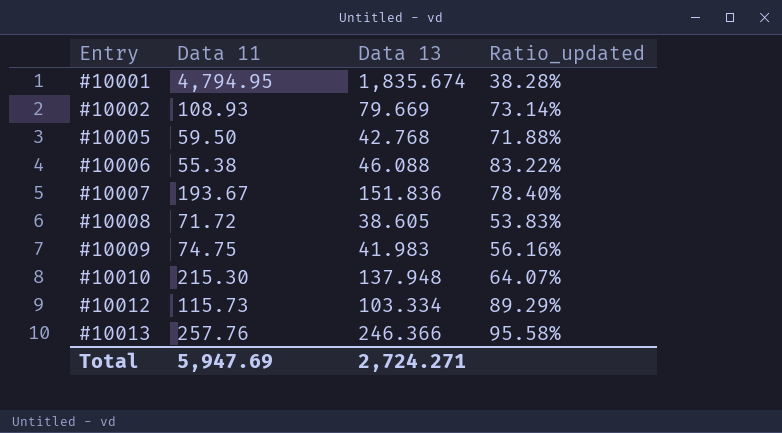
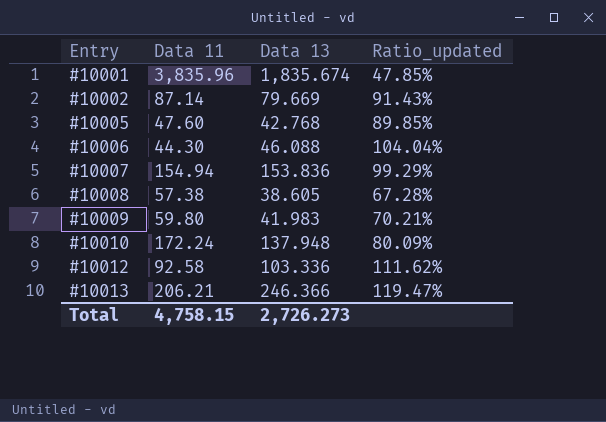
#10001 | Data 11: 4,794.95 -> 3,835.96
#10001 | Ratio_updated: 38.28% -> 47.85%
#10002 | Data 11: 108.93 -> 87.14
#10002 | Ratio_updated: 73.14% -> 91.43%
#10005 | Data 11: 59.50 -> 47.60
#10005 | Ratio_updated: 71.88% -> 89.85%
#10006 | Data 11: 55.38 -> 44.30
#10006 | Ratio_updated: 83.22% -> 104.04%
#10007 | Data 11: 193.67 -> 154.94
#10007 | Data 13: 151.836 -> 153.836
#10007 | Ratio_updated: 78.40% -> 99.29%
#10008 | Data 11: 71.72 -> 57.38
#10008 | Ratio_updated: 53.83% -> 67.28%
#10009 | Data 11: 74.75 -> 59.80
#10009 | Ratio_updated: 56.16% -> 70.21%
#10010 | Data 11: 215.30 -> 172.24
#10010 | Ratio_updated: 64.07% -> 80.09%
#10012 | Data 11: 115.73 -> 92.58
#10012 | Data 13: 103.334 -> 103.336
#10012 | Ratio_updated: 89.29% -> 111.62%
#10013 | Data 11: 257.76 -> 206.21
#10013 | Ratio_updated: 95.58% -> 119.47%
Total | Data 11: 5,947.69 -> 4,758.15
Total | Data 13: 2,724.271 -> 2,726.273

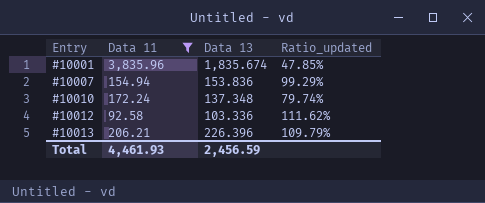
filter: none -> Data 11 >= 92.58
#10010 | Data 13: 137.948 -> 137.348
#10010 | Ratio_updated: 80.09% -> 79.74%
#10013 | Data 13: 246.366 -> 226.396
#10013 | Ratio_updated: 119.47% -> 109.79%
Total | Data 11: 4,758.15 -> 4,461.93
Total | Data 13: 2,726.273 -> 2,456.59

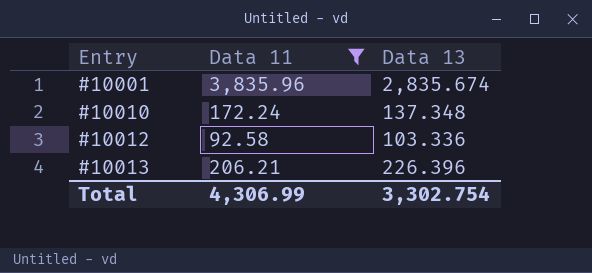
column Ratio_updated | formula: [Data 13] / [Data 11] -> none
row #10007: 154.94 | 153.836 | 99.29% -> none
#10001 | Data 13: 1,835.674 -> 2,835.674
Total | Data 11: 4,461.93 -> 4,306.99
Total | Data 13: 2,456.59 -> 3,302.754

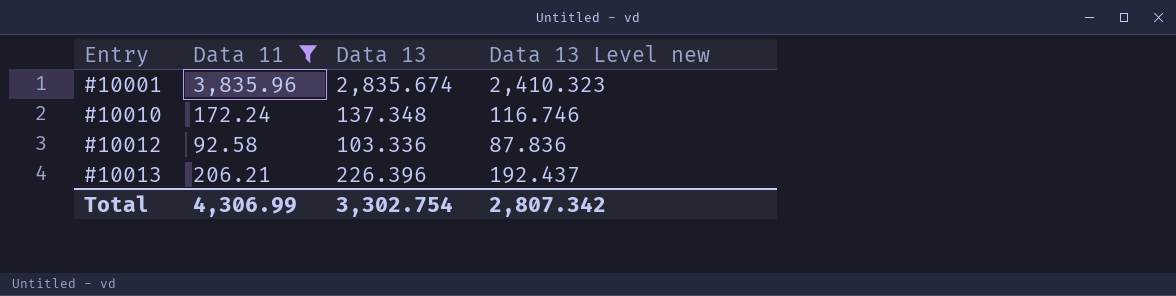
column Data 13 Level new | formula: none -> [Data 13] * 0.85

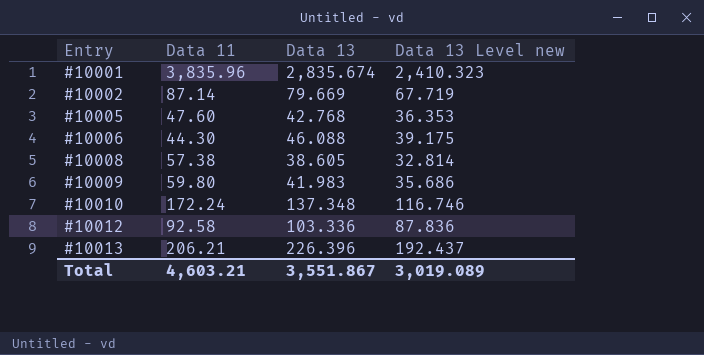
filter: Data 11 >= 92.58 -> none
Total | Data 11: 4,306.99 -> 4,603.21
Total | Data 13: 3,302.754 -> 3,551.867
Total | Data 13 Level new: 2,807.342 -> 3,019.089

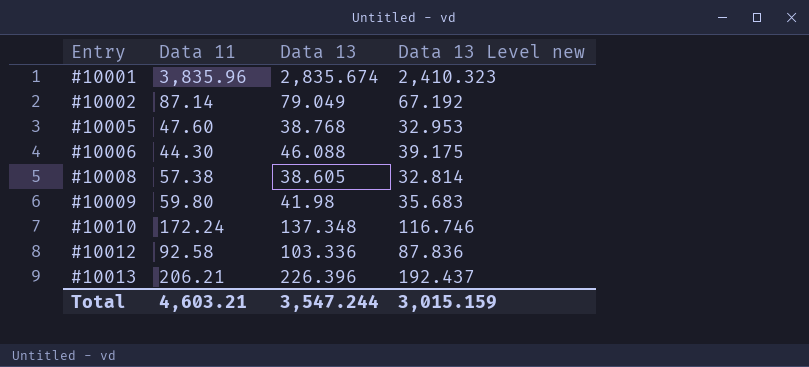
#10002 | Data 13: 79.669 -> 79.049
#10002 | Data 13 Level new: 67.719 -> 67.192
#10005 | Data 13: 42.768 -> 38.768
#10005 | Data 13 Level new: 36.353 -> 32.953
#10009 | Data 13: 41.983 -> 41.98
#10009 | Data 13 Level new: 35.686 -> 35.683
Total | Data 13: 3,551.867 -> 3,547.244
Total | Data 13 Level new: 3,019.089 -> 3,015.159

